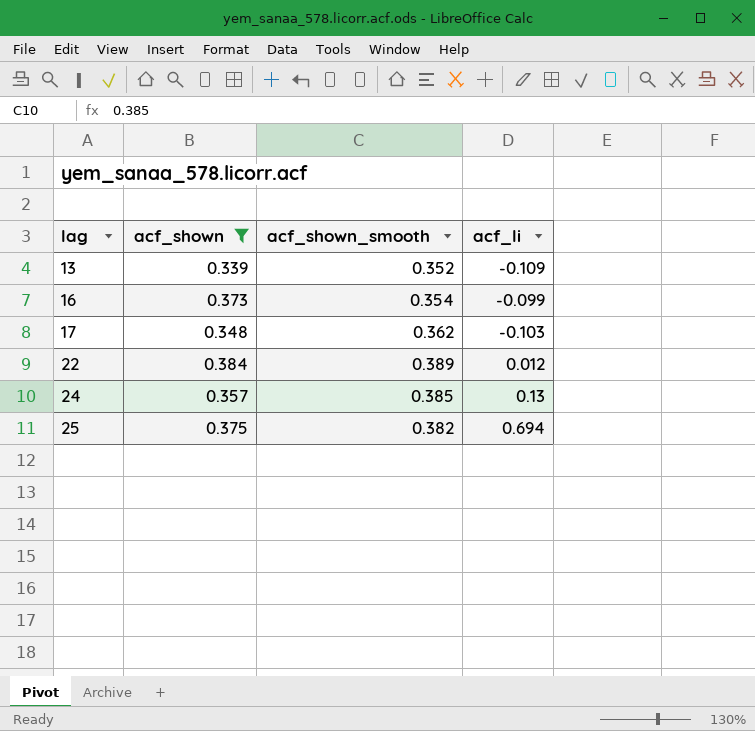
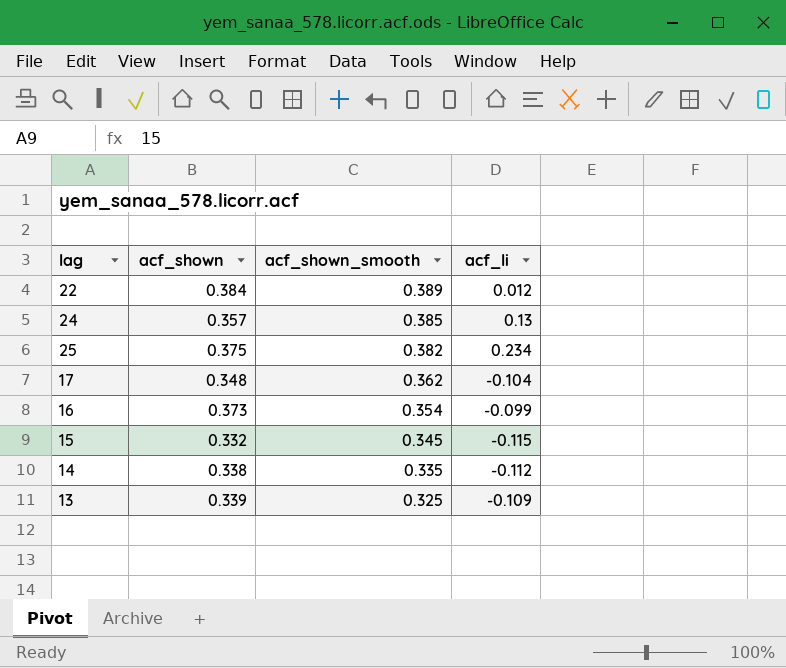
filter: acf_shown >= 0.339 -> none
row order: lag ascending -> acf_shown_smooth descending
25 | acf_li: 0.694 -> 0.234
17 | acf_li: -0.103 -> -0.104
13 | acf_shown_smooth: 0.352 -> 0.325

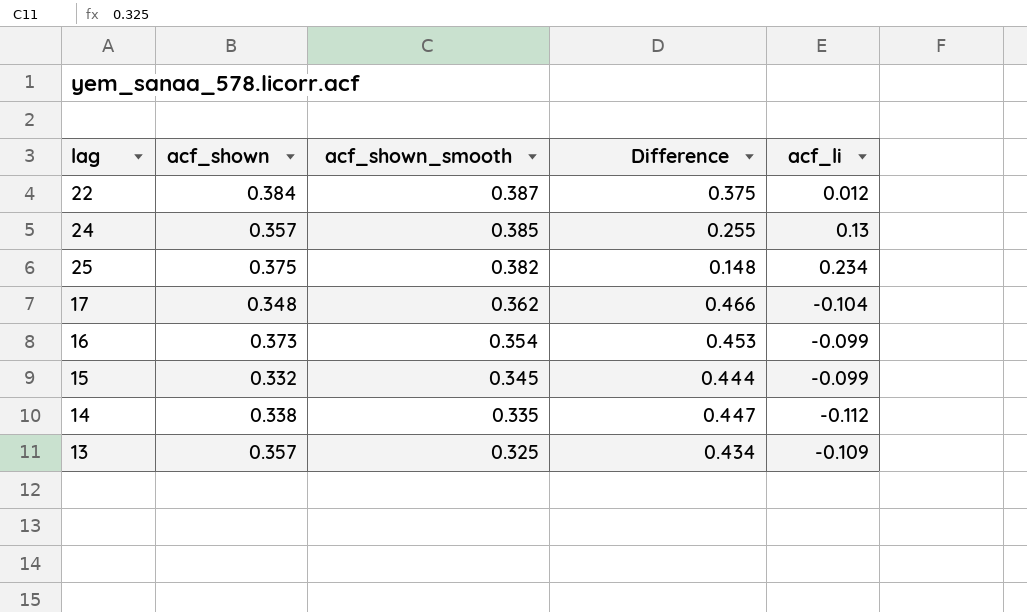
column Difference | formula: none -> [acf_shown_smooth] - [acf_li]
22 | acf_shown_smooth: 0.389 -> 0.387
15 | acf_li: -0.115 -> -0.099
13 | acf_shown: 0.339 -> 0.357

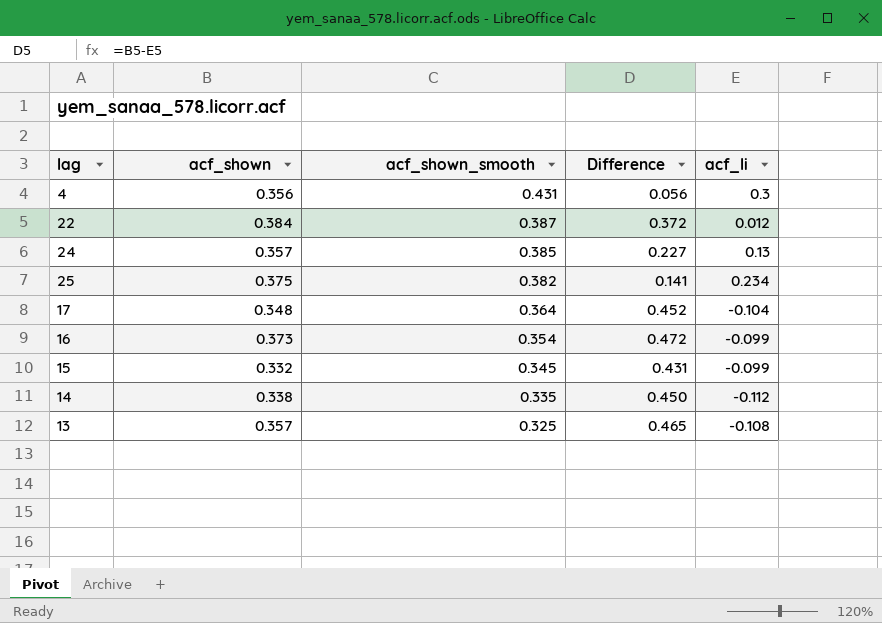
column Difference | formula: [acf_shown_smooth] - [acf_li] -> [acf_shown] - [acf_li]
row 4: none -> 0.356 | 0.431 | 0.056 | 0.3
17 | acf_shown_smooth: 0.362 -> 0.364
13 | acf_li: -0.109 -> -0.108

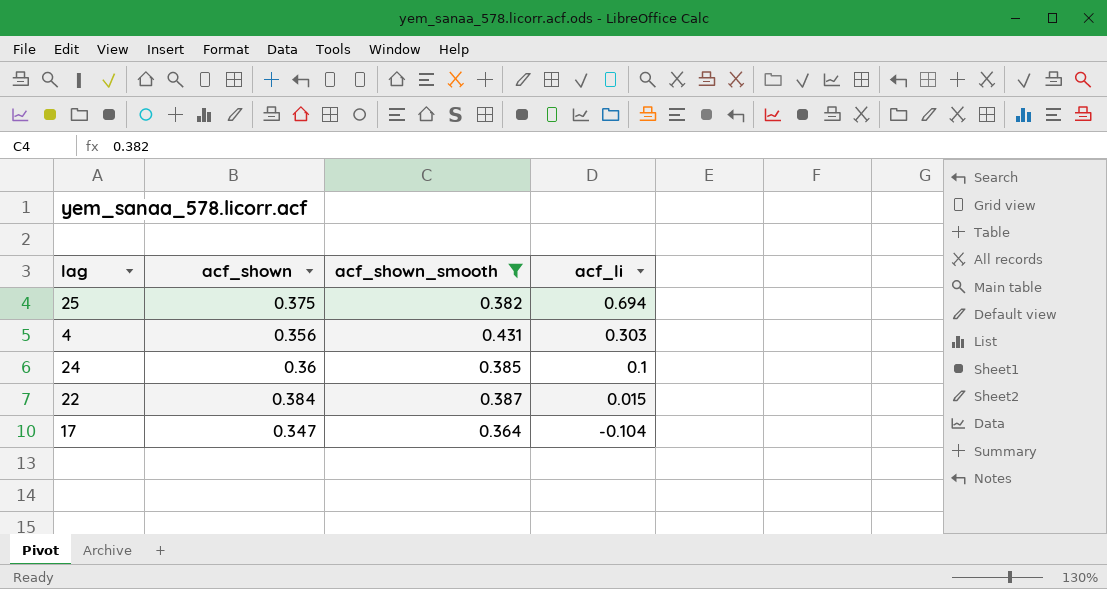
filter: none -> acf_shown_smooth >= 0.364
row order: acf_shown_smooth descending -> acf_li descending
column Difference | formula: [acf_shown] - [acf_li] -> none
25 | acf_li: 0.234 -> 0.694
4 | acf_li: 0.3 -> 0.303
24 | acf_shown: 0.357 -> 0.36
24 | acf_li: 0.13 -> 0.1
22 | acf_li: 0.012 -> 0.015
17 | acf_shown: 0.348 -> 0.347

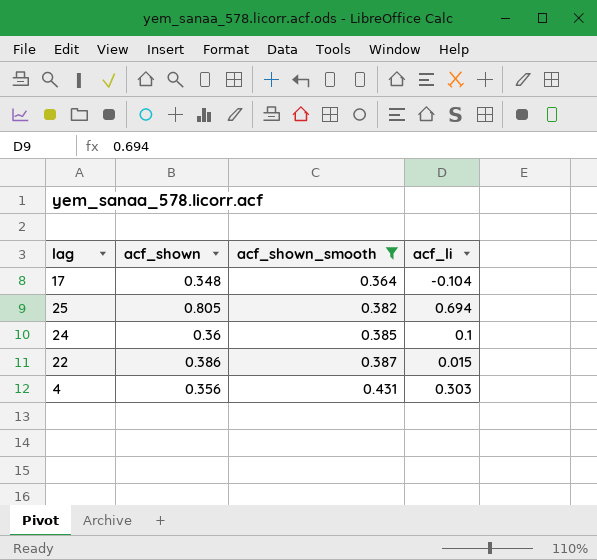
row order: acf_li descending -> acf_shown_smooth ascending
17 | acf_shown: 0.347 -> 0.348
25 | acf_shown: 0.375 -> 0.805
22 | acf_shown: 0.384 -> 0.386

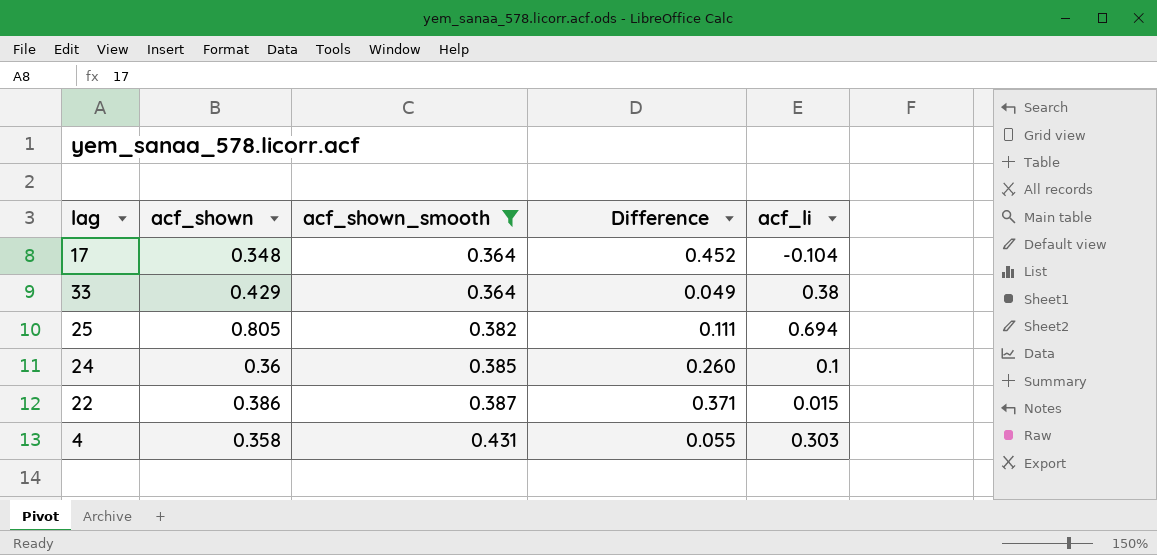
column Difference | formula: none -> [acf_shown] - [acf_li]
row 33: none -> 0.429 | 0.364 | 0.049 | 0.38
4 | acf_shown: 0.356 -> 0.358

